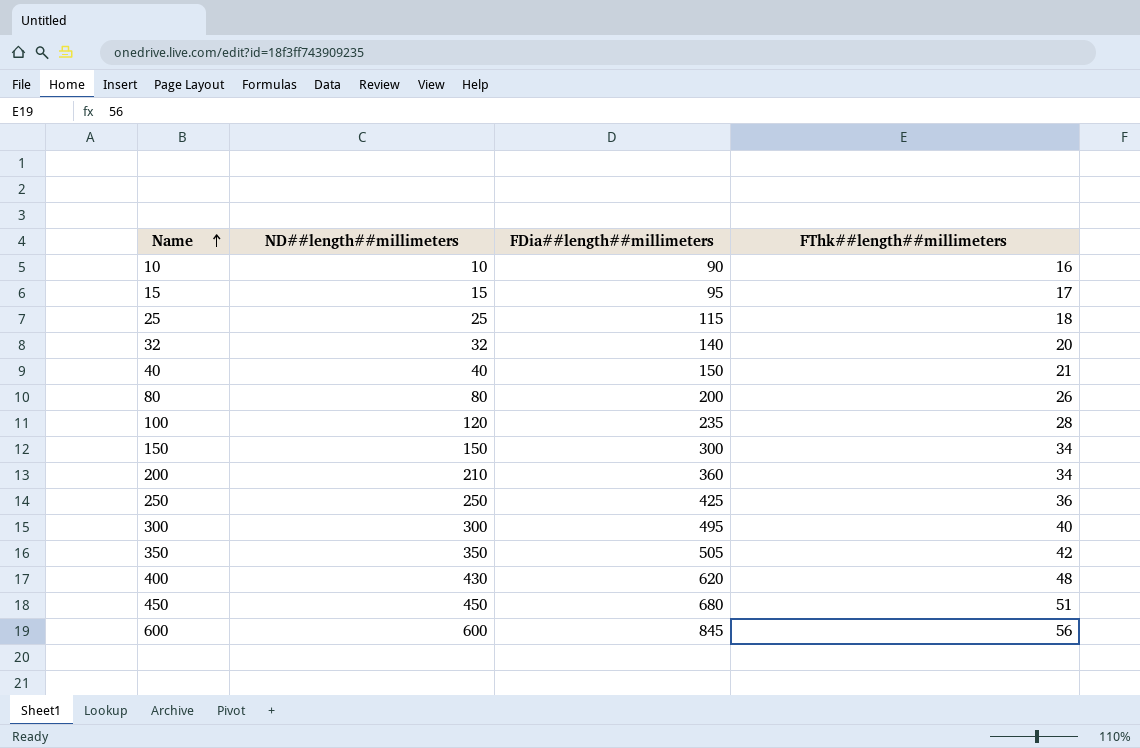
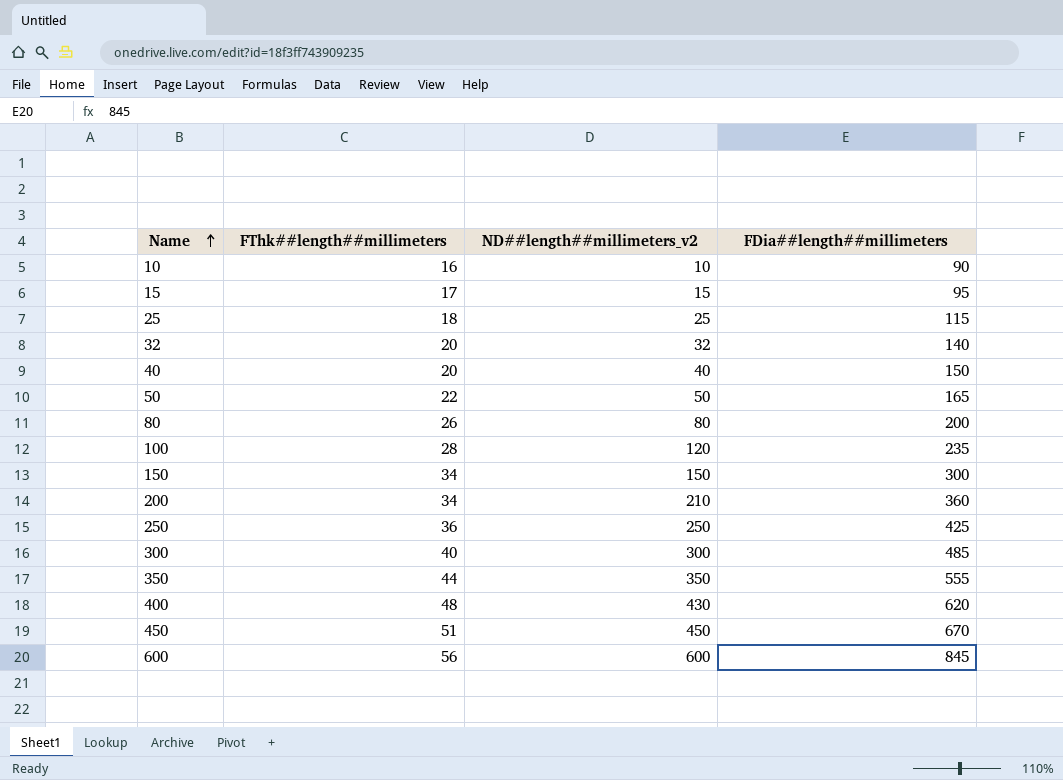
column FThk##length##millimeters | position: 4 -> 2
column name: ND##length##millimeters -> ND##length##millimeters_v2
40 | FThk##length##millimeters: 21 -> 20
row 50: none -> 22 | 50 | 165
300 | FDia##length##millimeters: 495 -> 485
350 | FThk##length##millimeters: 42 -> 44
350 | FDia##length##millimeters: 505 -> 555
450 | FDia##length##millimeters: 680 -> 670

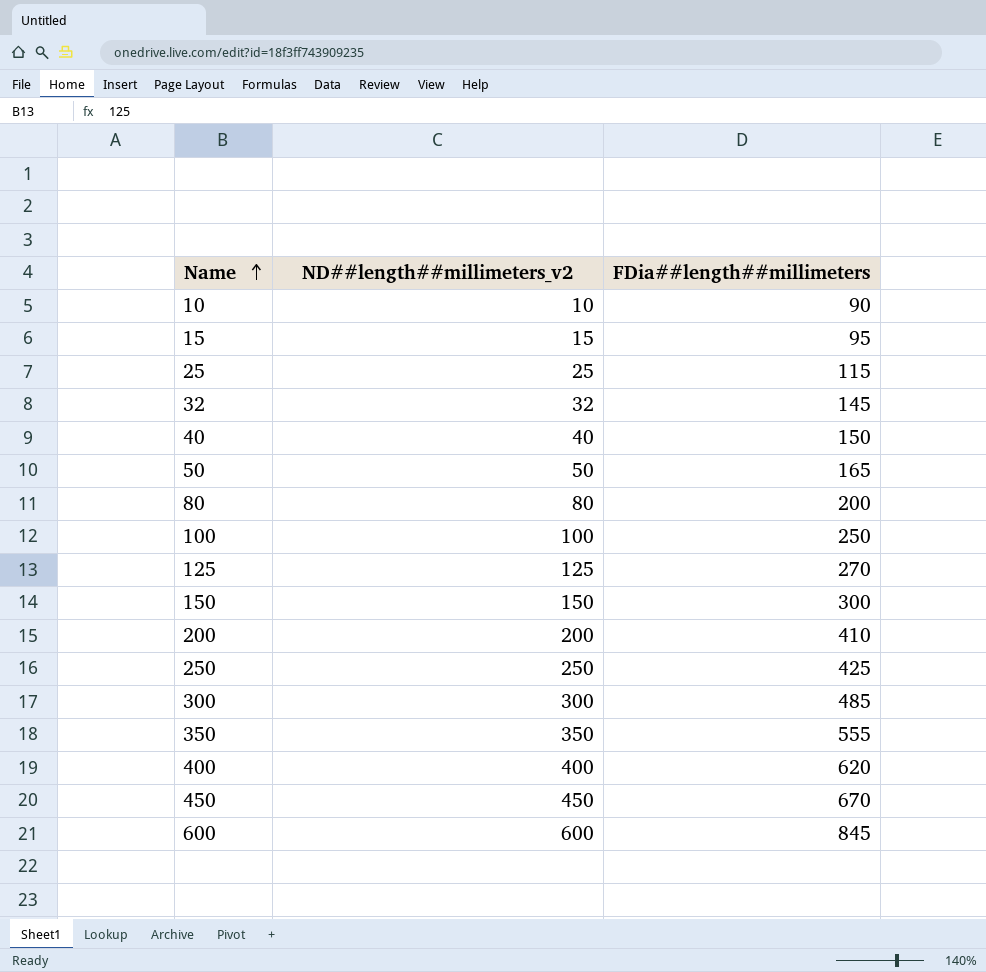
column FThk##length##millimeters | position: 2 -> none
32 | FDia##length##millimeters: 140 -> 145
100 | ND##length##millimeters_v2: 120 -> 100
100 | FDia##length##millimeters: 235 -> 250
row 125: none -> 125 | 270
200 | ND##length##millimeters_v2: 210 -> 200
200 | FDia##length##millimeters: 360 -> 410
400 | ND##length##millimeters_v2: 430 -> 400

